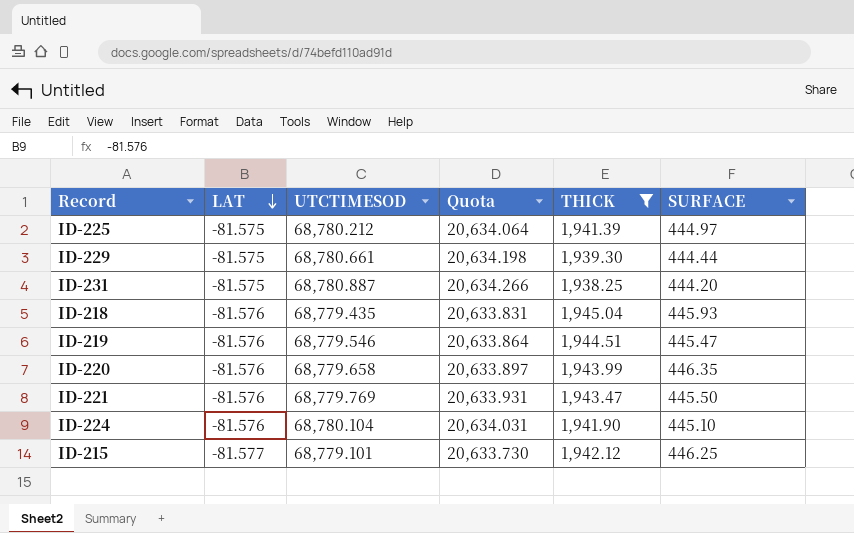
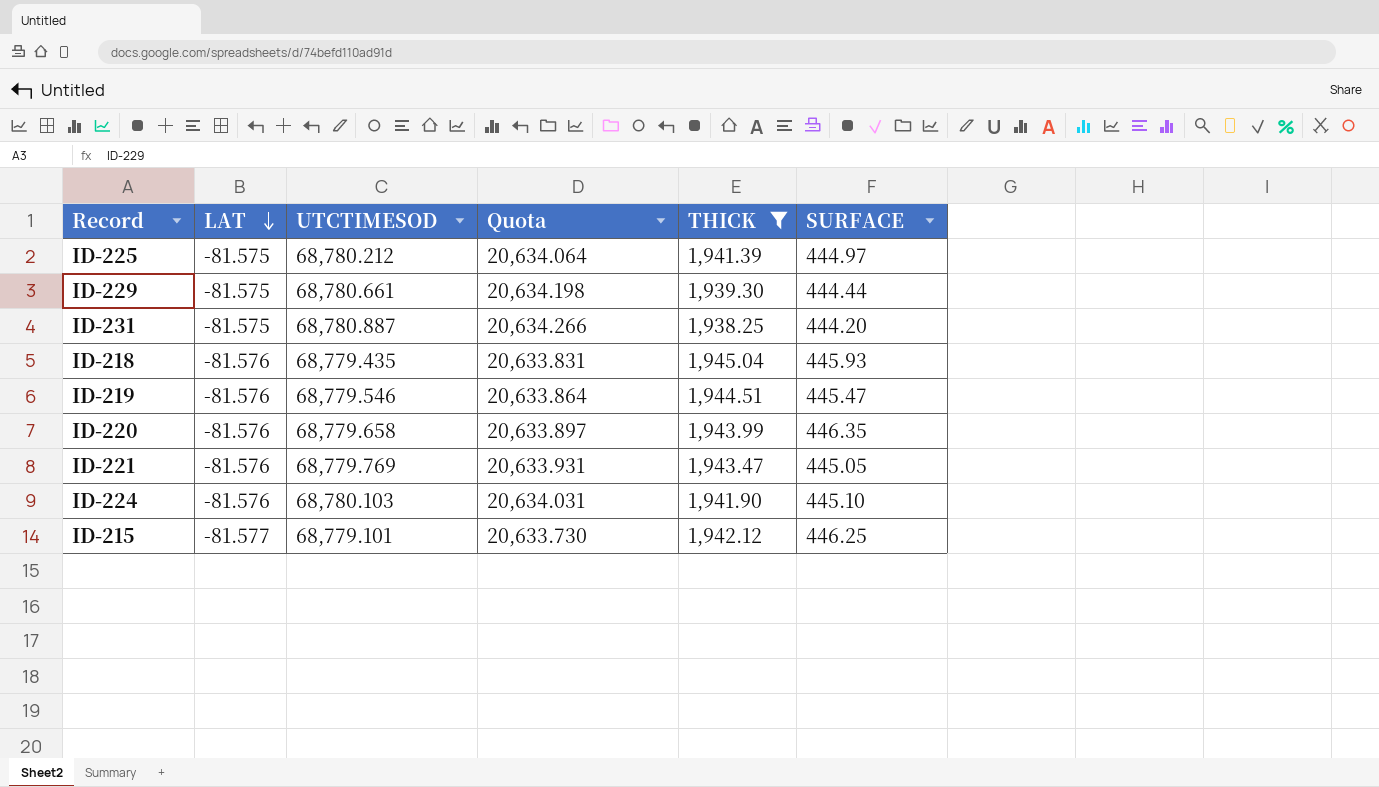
ID-221 | SURFACE: 445.50 -> 445.05
ID-224 | UTCTIMESOD: 68,780.104 -> 68,780.103

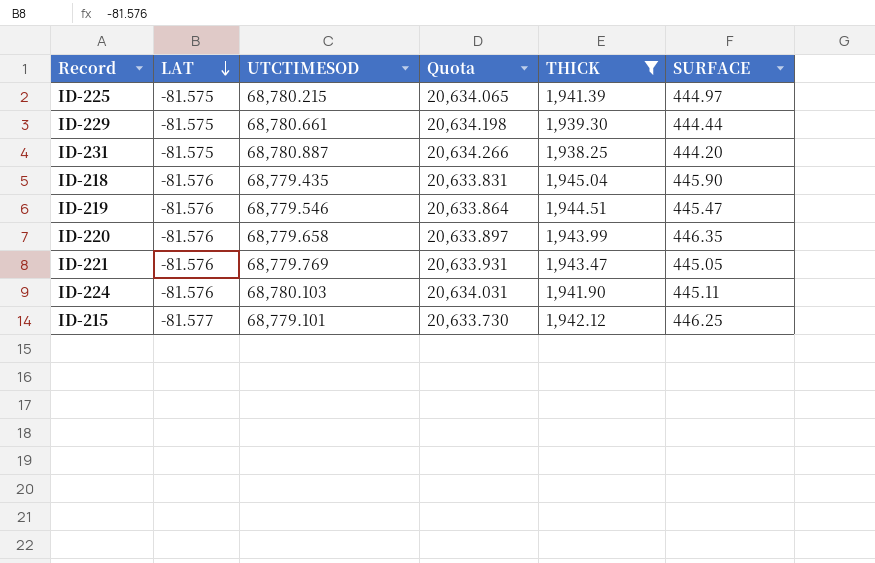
ID-225 | UTCTIMESOD: 68,780.212 -> 68,780.215
ID-225 | Quota: 20,634.064 -> 20,634.065
ID-218 | SURFACE: 445.93 -> 445.90
ID-224 | SURFACE: 445.10 -> 445.11

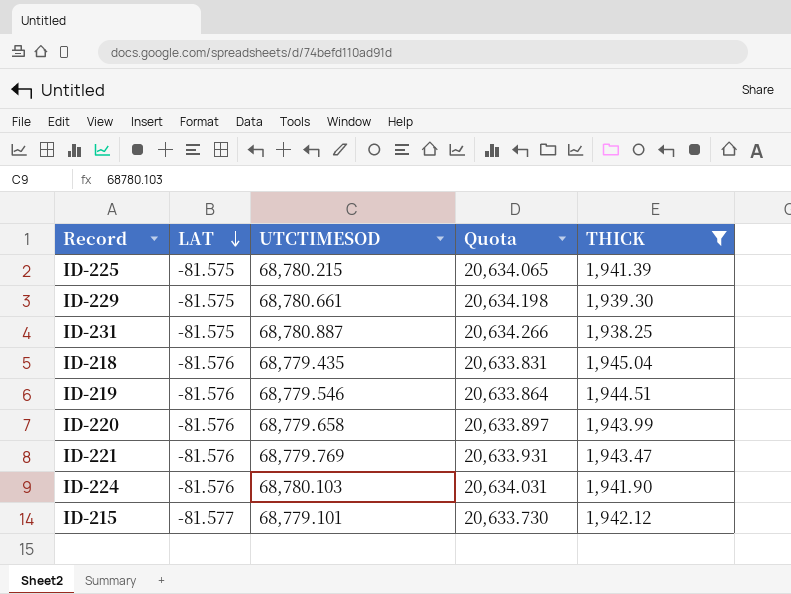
column SURFACE | position: 6 -> none

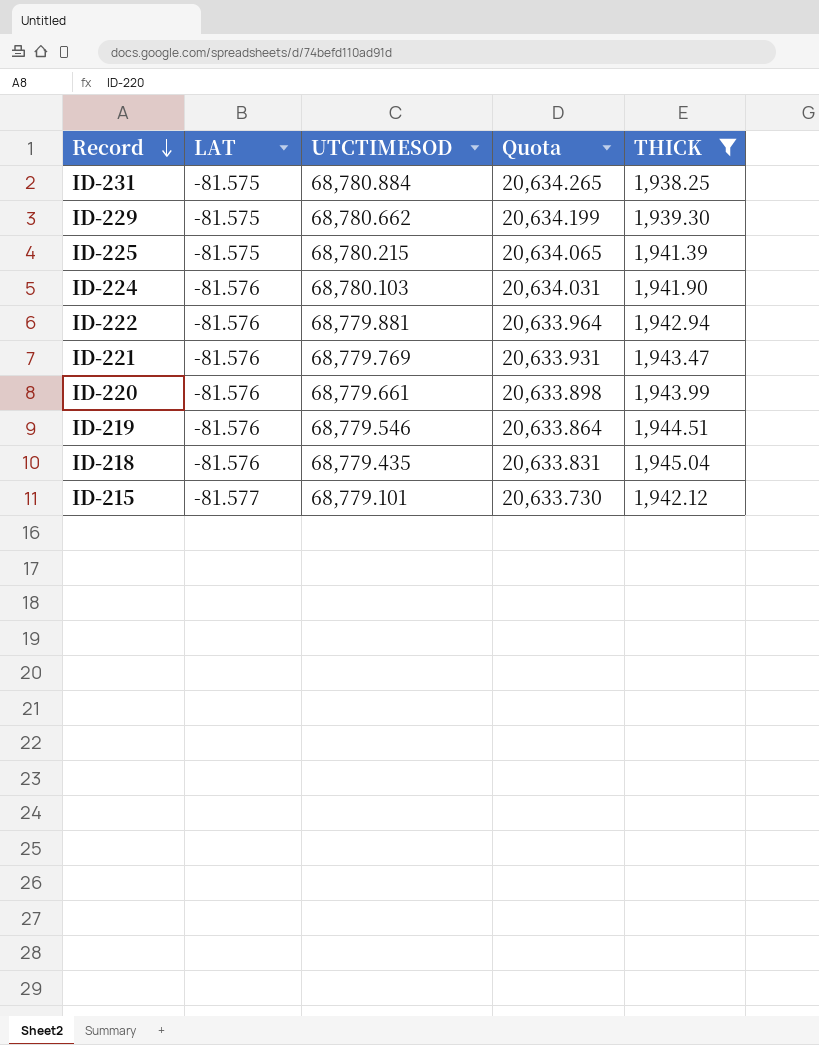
row order: LAT descending -> Record descending
ID-231 | UTCTIMESOD: 68,780.887 -> 68,780.884
ID-231 | Quota: 20,634.266 -> 20,634.265
ID-229 | UTCTIMESOD: 68,780.661 -> 68,780.662
ID-229 | Quota: 20,634.198 -> 20,634.199
row ID-222: none -> -81.576 | 68,779.881 | 20,633.964 | 1,942.94
ID-220 | UTCTIMESOD: 68,779.658 -> 68,779.661
ID-220 | Quota: 20,633.897 -> 20,633.898

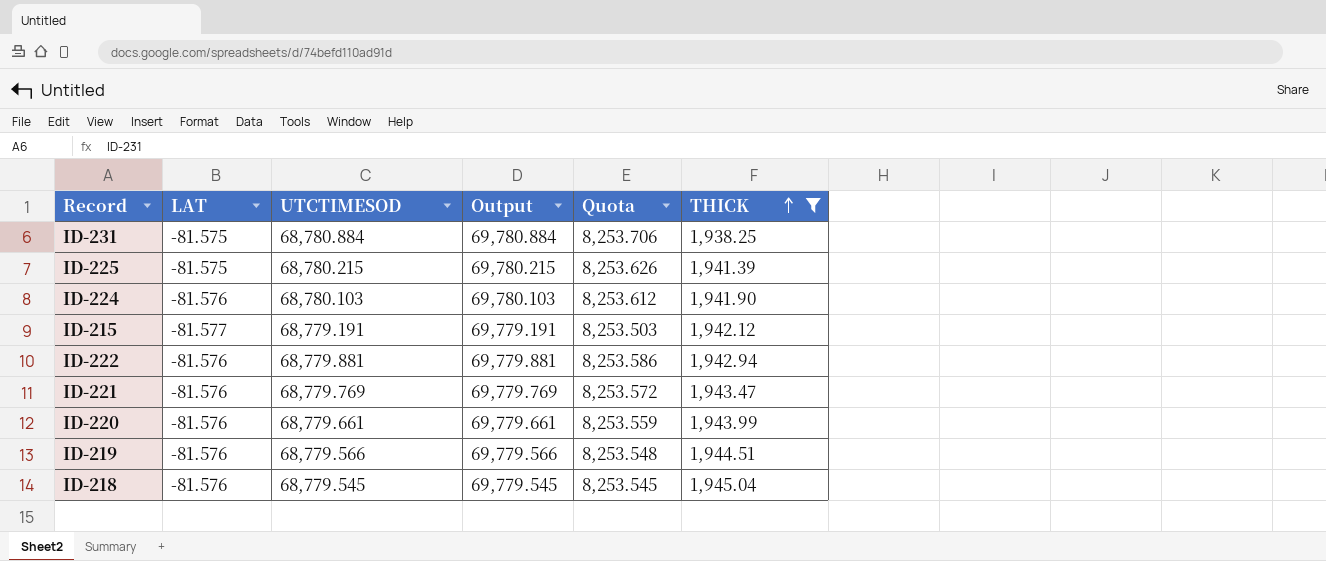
row order: Record descending -> THICK ascending
column Output | formula: none -> [UTCTIMESOD] + 1000
column Quota | formula: [UTCTIMESOD] * 0.3 -> [UTCTIMESOD] * 0.12
row ID-229: -81.575 | 68,780.662 | 20,634.199 | 1,939.30 -> none
ID-215 | UTCTIMESOD: 68,779.101 -> 68,779.191
ID-219 | UTCTIMESOD: 68,779.546 -> 68,779.566
ID-218 | UTCTIMESOD: 68,779.435 -> 68,779.545

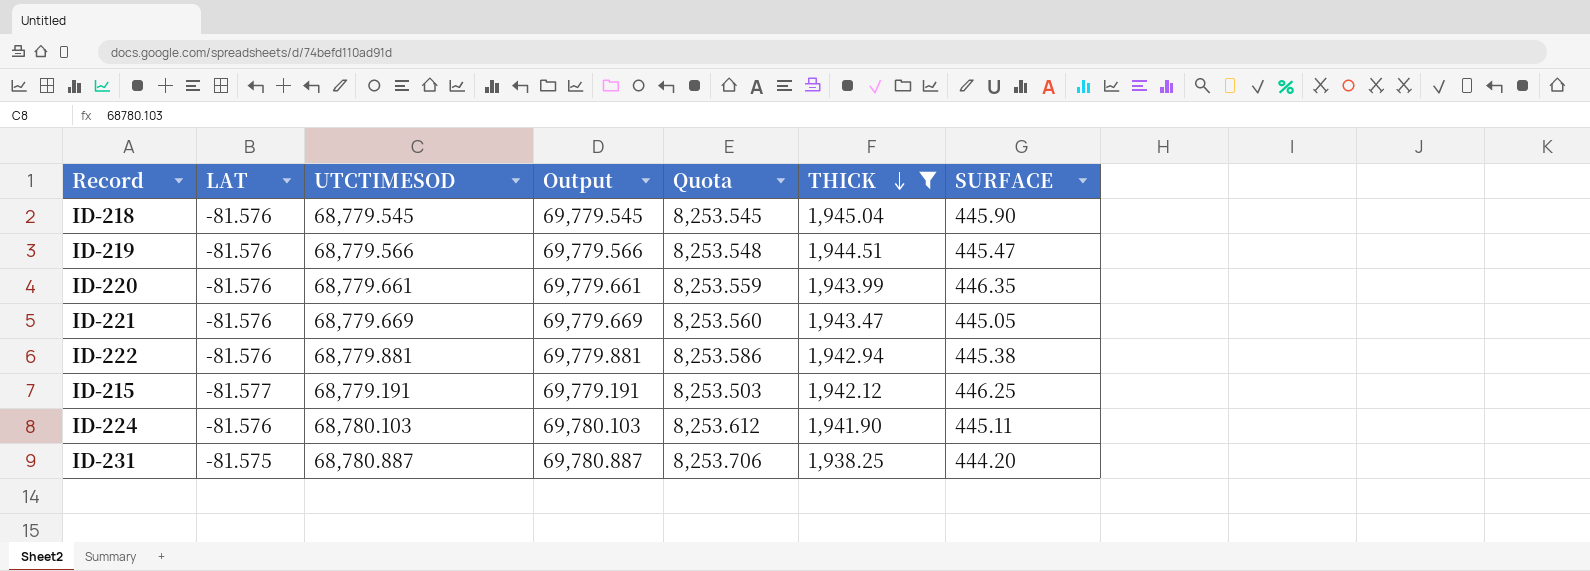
row order: THICK ascending -> THICK descending
column SURFACE | position: none -> 7
row ID-225: -81.575 | 68,780.215 | 69,780.215 | 8,253.626 | 1,941.39 -> none
ID-221 | UTCTIMESOD: 68,779.769 -> 68,779.669
ID-221 | Output: 69,779.769 -> 69,779.669
ID-221 | Quota: 8,253.572 -> 8,253.560
ID-231 | UTCTIMESOD: 68,780.884 -> 68,780.887
ID-231 | Output: 69,780.884 -> 69,780.887

